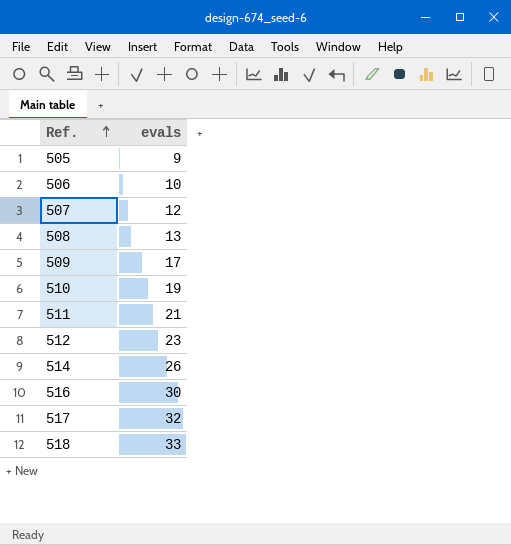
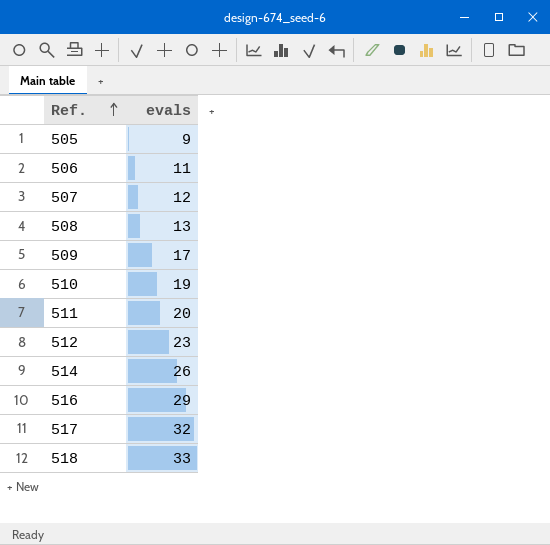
506 | evals: 10 -> 11
511 | evals: 21 -> 20
516 | evals: 30 -> 29

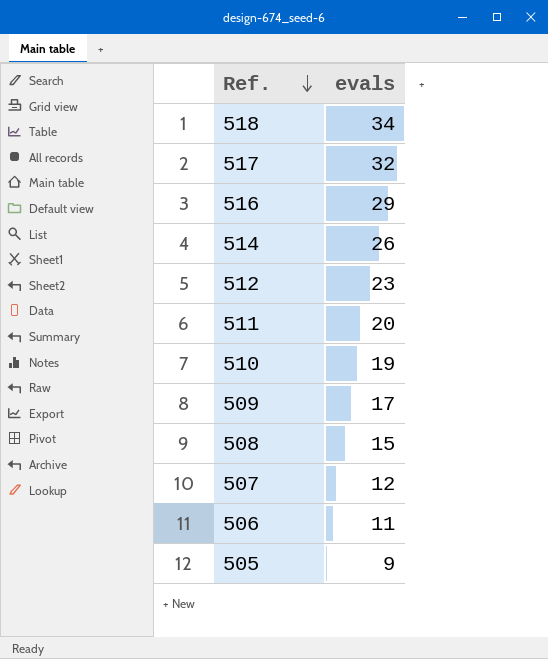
row order: Ref. ascending -> Ref. descending
518 | evals: 33 -> 34
508 | evals: 13 -> 15

